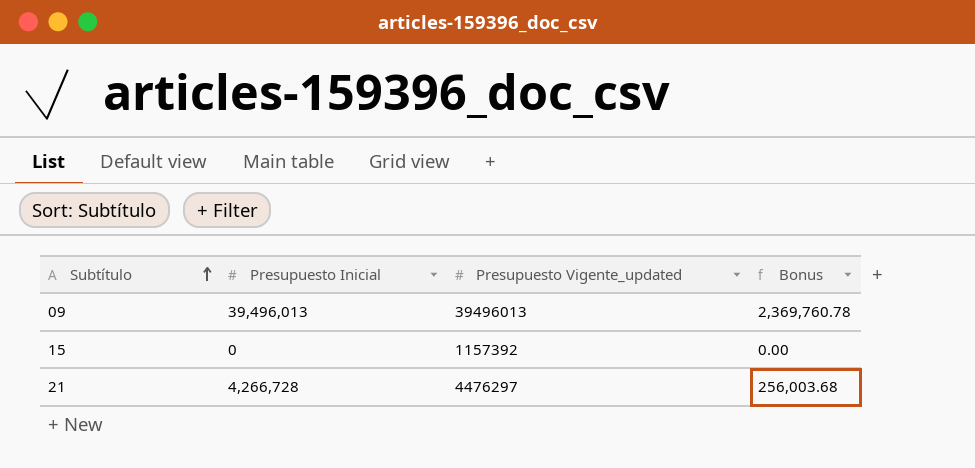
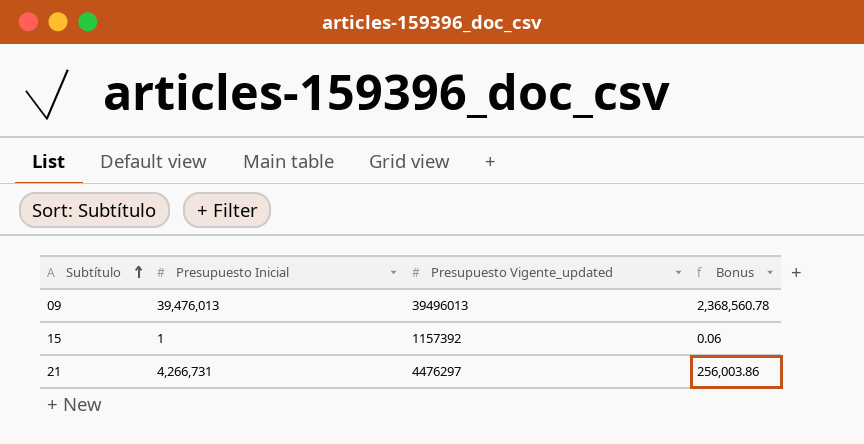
09 | Presupuesto Inicial: 39,496,013 -> 39,476,013
09 | Bonus: 2,369,760.78 -> 2,368,560.78
15 | Presupuesto Inicial: 0 -> 1
15 | Bonus: 0.00 -> 0.06
21 | Presupuesto Inicial: 4,266,728 -> 4,266,731
21 | Bonus: 256,003.68 -> 256,003.86

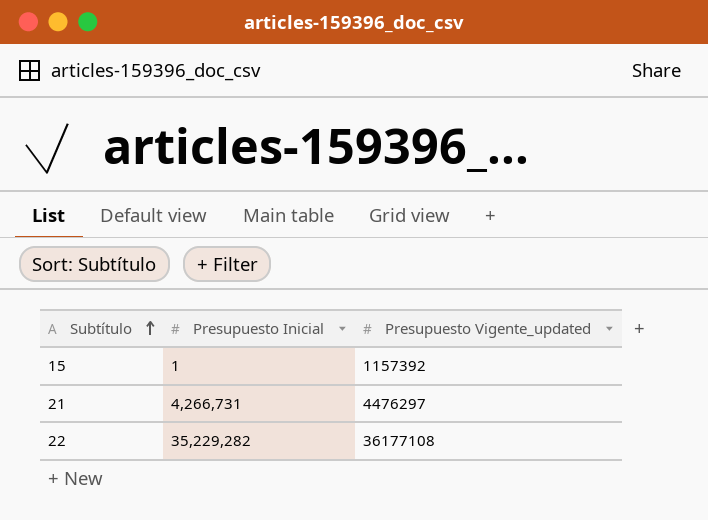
column Bonus | formula: [Presupuesto Inicial] * 0.06 -> none
row 09: 39,476,013 | 39496013 | 2,368,560.78 -> none
row 22: none -> 35,229,282 | 36177108

